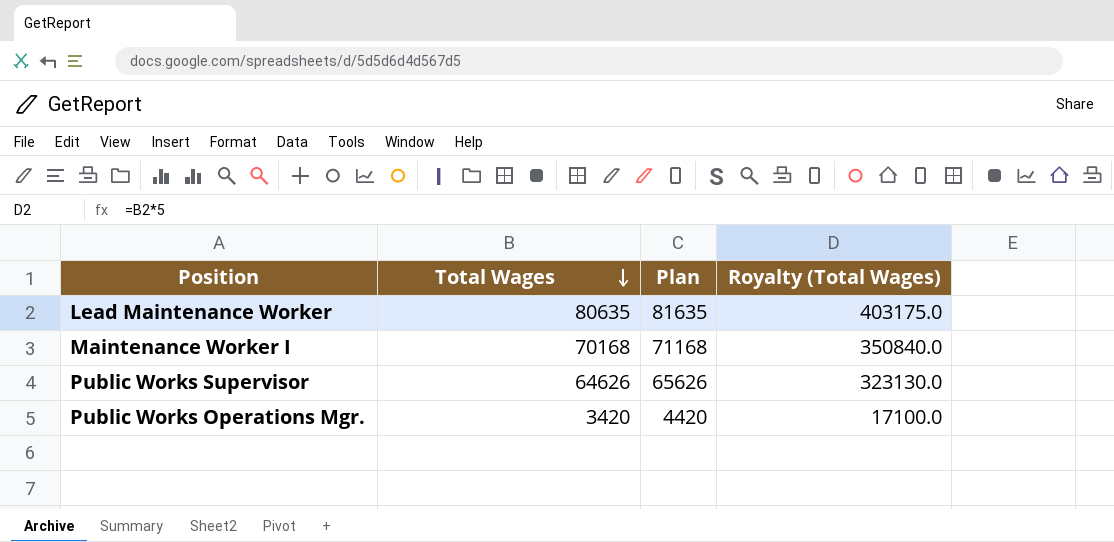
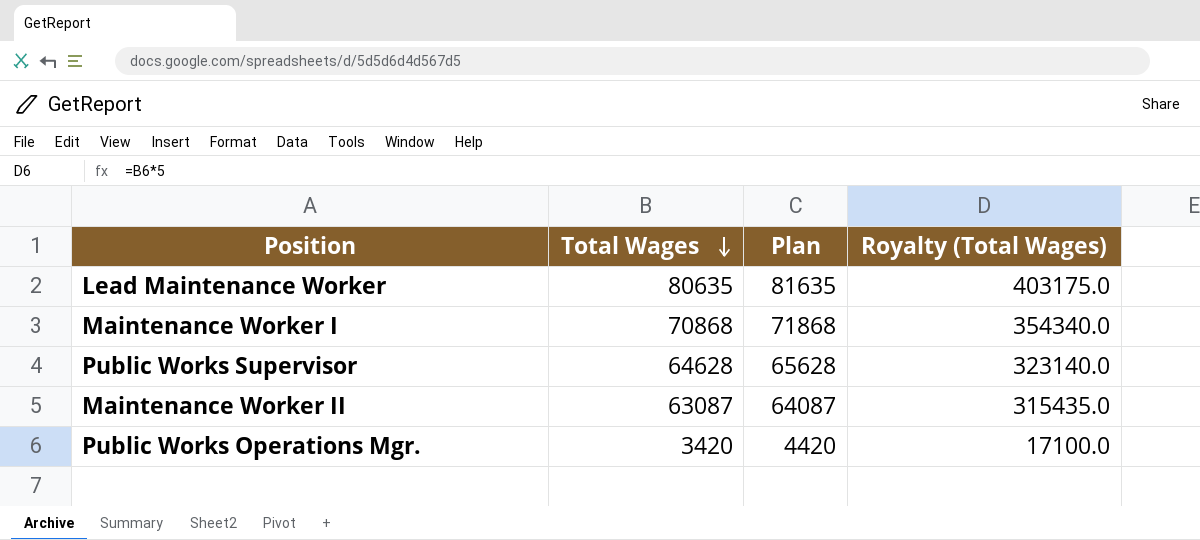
Maintenance Worker I | Total Wages: 70168 -> 70868
Maintenance Worker I | Plan: 71168 -> 71868
Maintenance Worker I | Royalty (Total Wages): 350840.0 -> 354340.0
Public Works Supervisor | Total Wages: 64626 -> 64628
Public Works Supervisor | Plan: 65626 -> 65628
Public Works Supervisor | Royalty (Total Wages): 323130.0 -> 323140.0
row Maintenance Worker II: none -> 63087 | 64087 | 315435.0

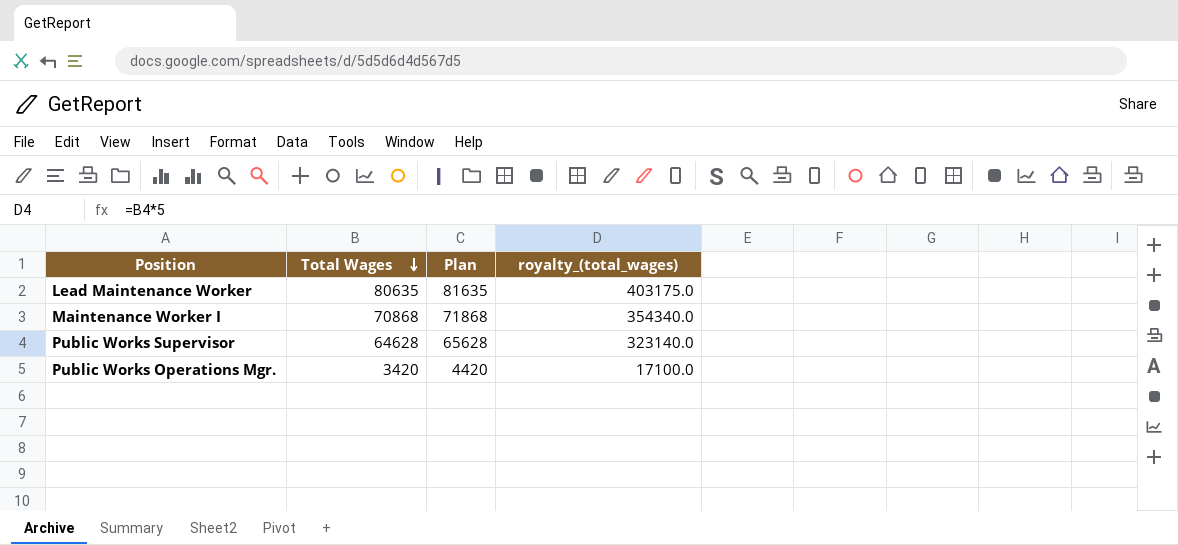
column name: Royalty (Total Wages) -> royalty_(total_wages)
row Maintenance Worker II: 63087 | 64087 | 315435.0 -> none

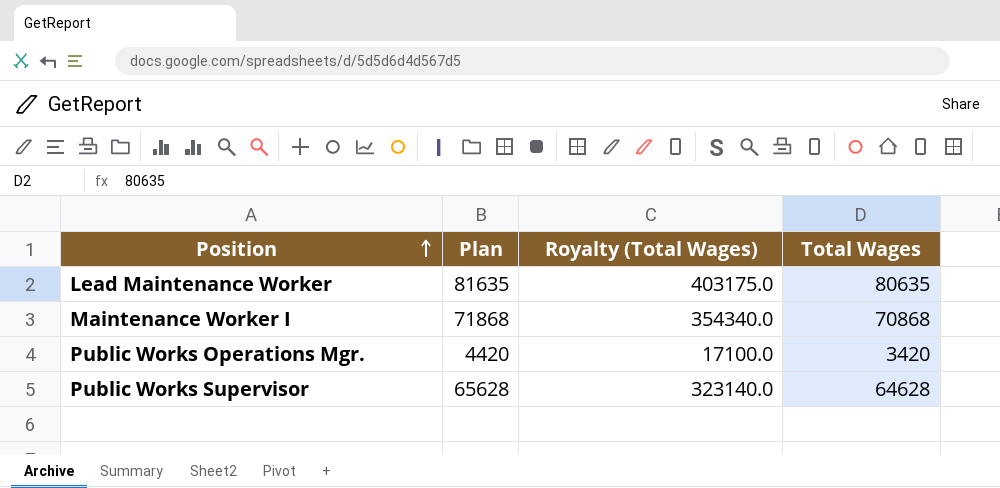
row order: Total Wages descending -> Position ascending
column name: royalty_(total_wages) -> Royalty (Total Wages)
column Total Wages | position: 2 -> 4

